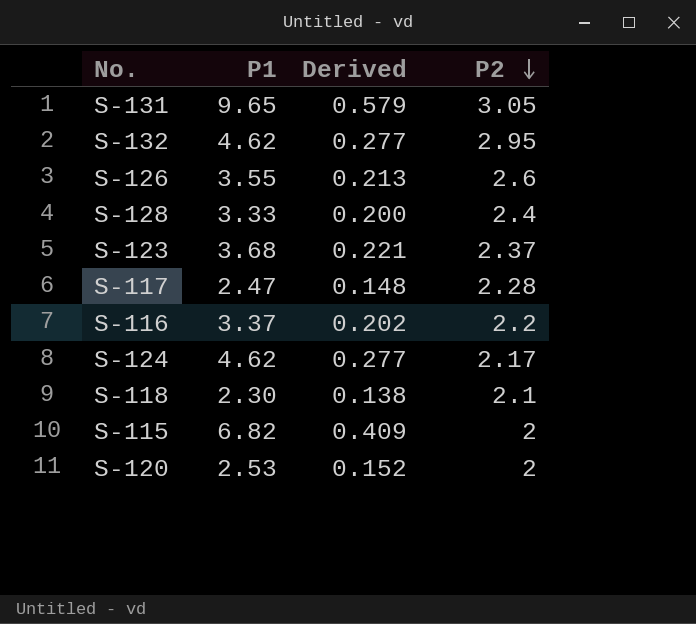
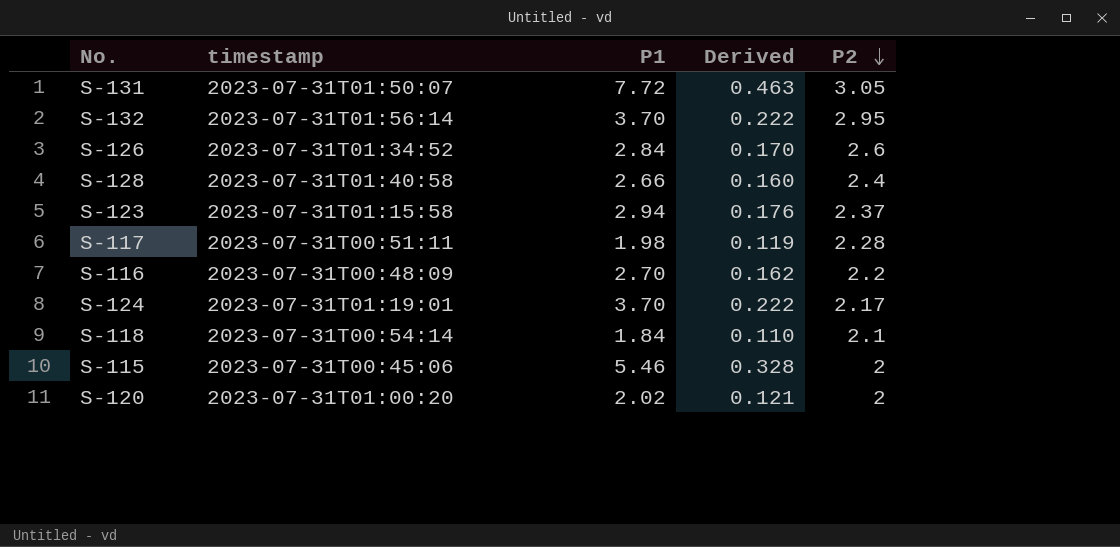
column timestamp | position: none -> 2
S-131 | P1: 9.65 -> 7.72
S-131 | Derived: 0.579 -> 0.463
S-132 | P1: 4.62 -> 3.70
S-132 | Derived: 0.277 -> 0.222
S-126 | P1: 3.55 -> 2.84
S-126 | Derived: 0.213 -> 0.170
S-128 | P1: 3.33 -> 2.66
S-128 | Derived: 0.200 -> 0.160
S-123 | P1: 3.68 -> 2.94
S-123 | Derived: 0.221 -> 0.176
S-117 | P1: 2.47 -> 1.98
S-117 | Derived: 0.148 -> 0.119
S-116 | P1: 3.37 -> 2.70
S-116 | Derived: 0.202 -> 0.162
S-124 | P1: 4.62 -> 3.70
S-124 | Derived: 0.277 -> 0.222
S-118 | P1: 2.30 -> 1.84
S-118 | Derived: 0.138 -> 0.110
S-115 | P1: 6.82 -> 5.46
S-115 | Derived: 0.409 -> 0.328
S-120 | P1: 2.53 -> 2.02
S-120 | Derived: 0.152 -> 0.121

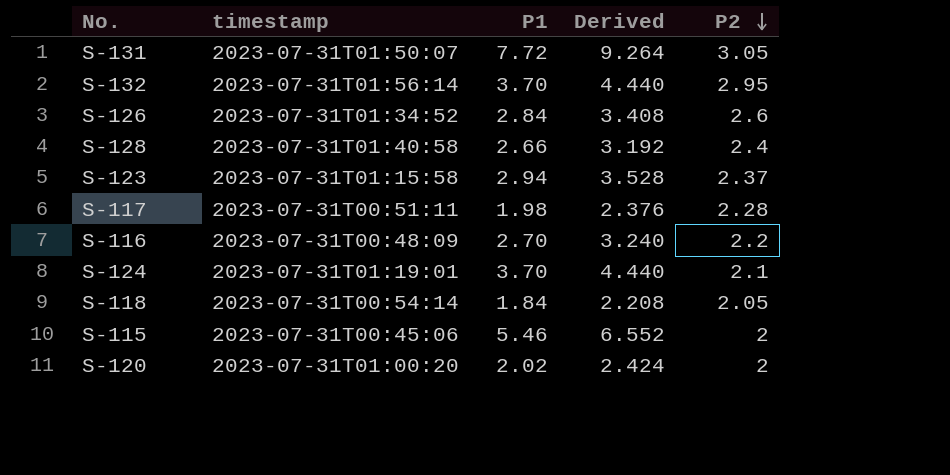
column Derived | formula: [P1] * 0.06 -> [P1] * 1.2
S-124 | P2: 2.17 -> 2.1
S-118 | P2: 2.1 -> 2.05

